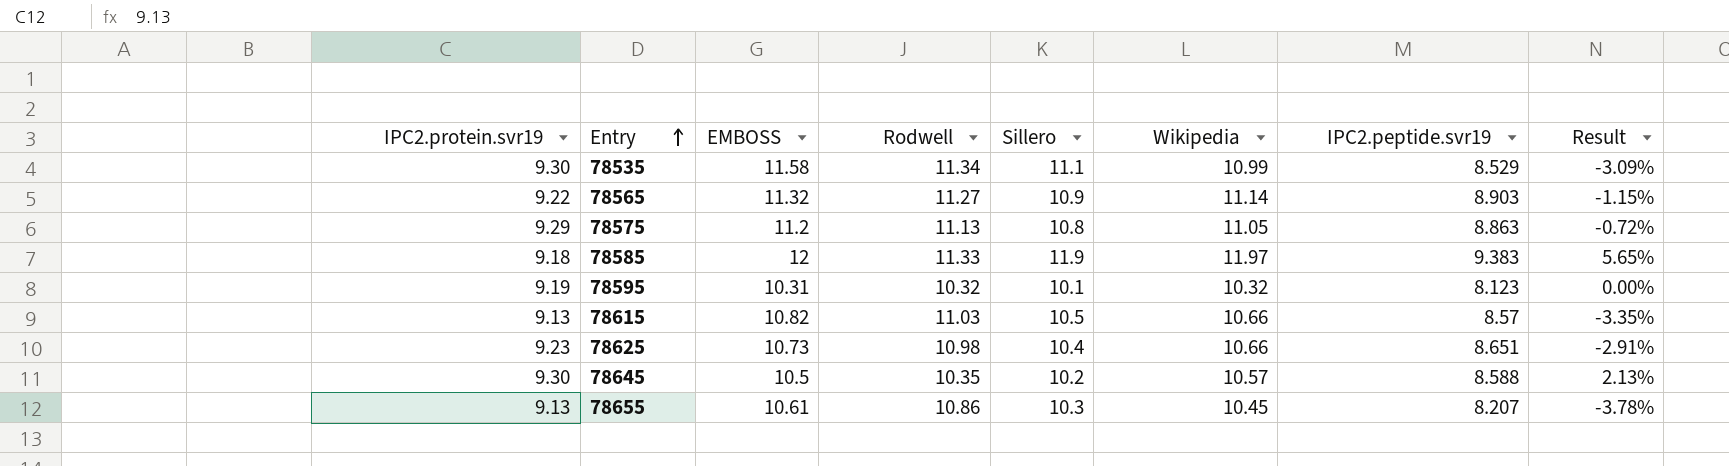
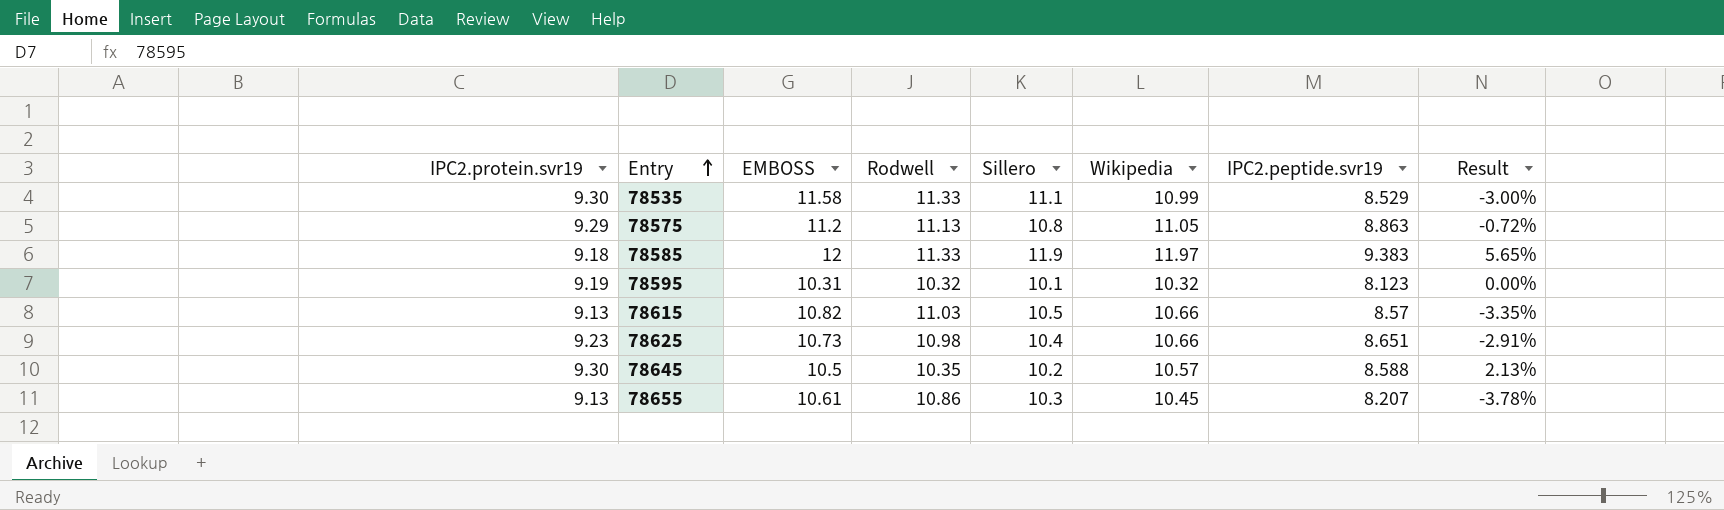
row 78565: 9.22 | 11.32 | 11.27 | 10.9 | 11.14 | 8.903 | -1.15% -> none
78535 | Rodwell: 11.34 -> 11.33
78535 | Result: -3.09% -> -3.00%

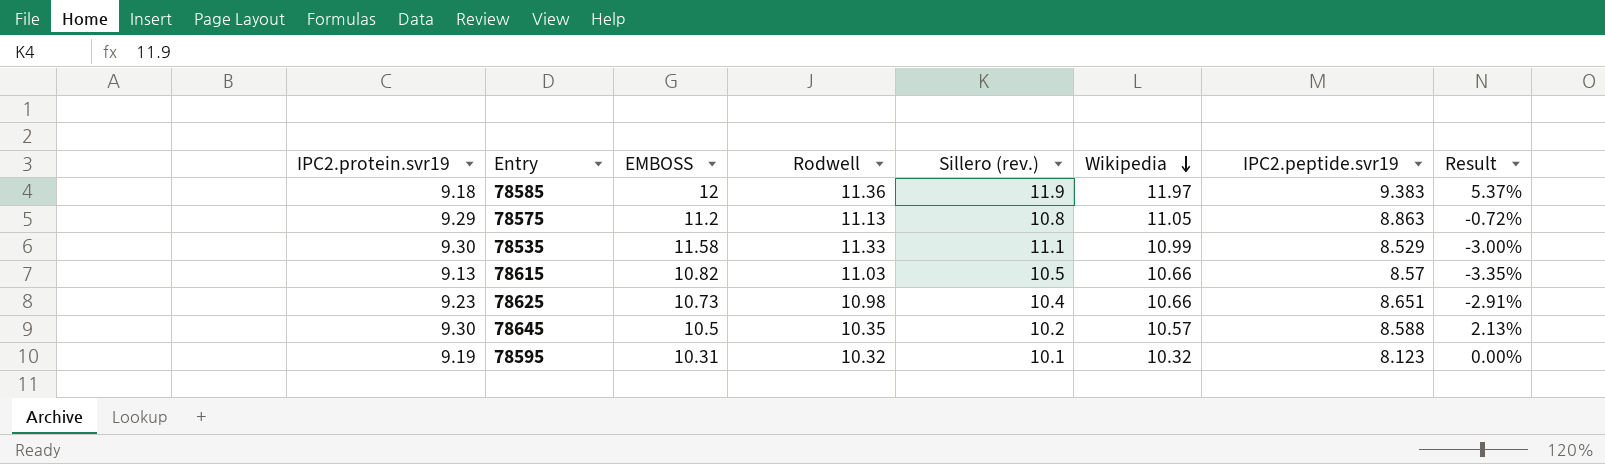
row order: Entry ascending -> Wikipedia descending
column name: Sillero -> Sillero (rev.)
row 78655: 9.13 | 10.61 | 10.86 | 10.3 | 10.45 | 8.207 | -3.78% -> none
78585 | Rodwell: 11.33 -> 11.36
78585 | Result: 5.65% -> 5.37%

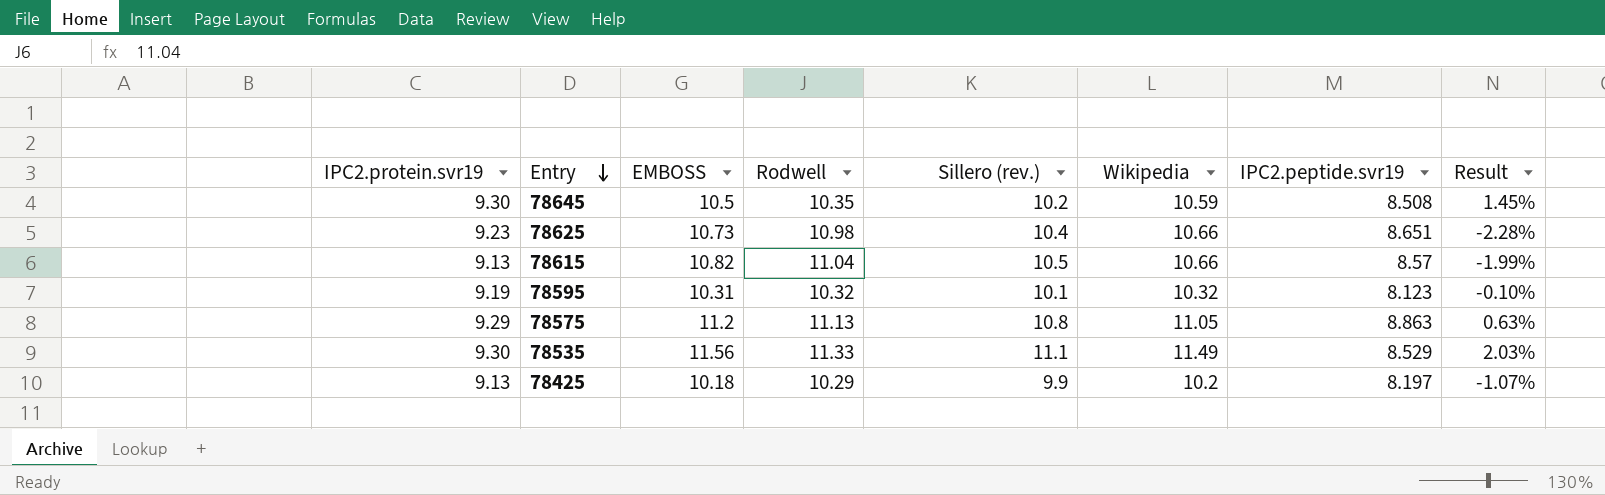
row order: Wikipedia descending -> Entry descending
column Result | formula: ([Wikipedia] - [Rodwell]) / [Rodwell] -> ([EMBOSS] - [Rodwell]) / [Rodwell]
row 78585: 9.18 | 12 | 11.36 | 11.9 | 11.97 | 9.383 | 5.37% -> none
78645 | Wikipedia: 10.57 -> 10.59
78645 | IPC2.peptide.svr19: 8.588 -> 8.508
78615 | Rodwell: 11.03 -> 11.04
78535 | EMBOSS: 11.58 -> 11.56
78535 | Wikipedia: 10.99 -> 11.49
row 78425: none -> 9.13 | 10.18 | 10.29 | 9.9 | 10.2 | 8.197 | -1.07%

